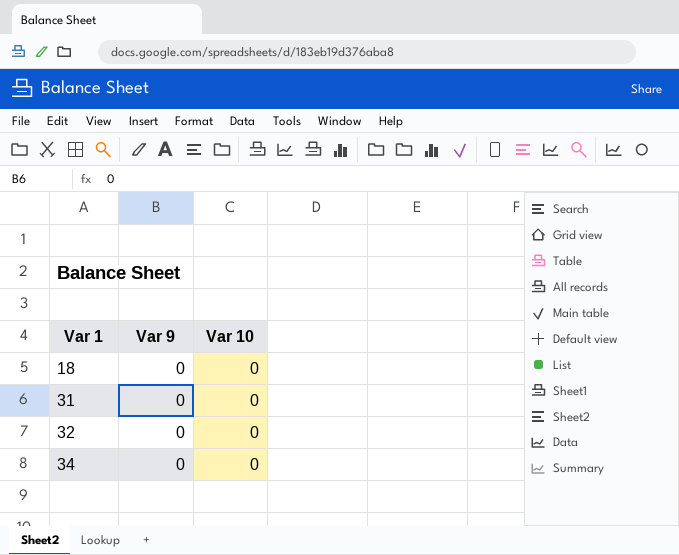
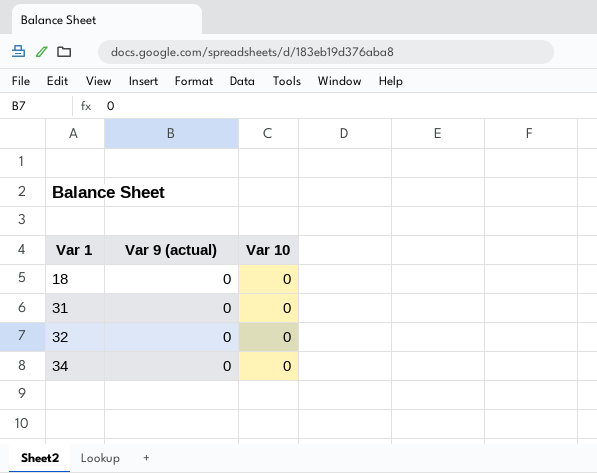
column name: Var 9 -> Var 9 (actual)

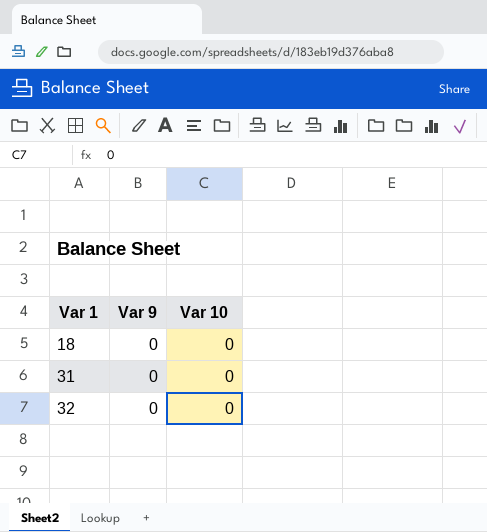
column name: Var 9 (actual) -> Var 9
row 34: 0 | 0 -> none

